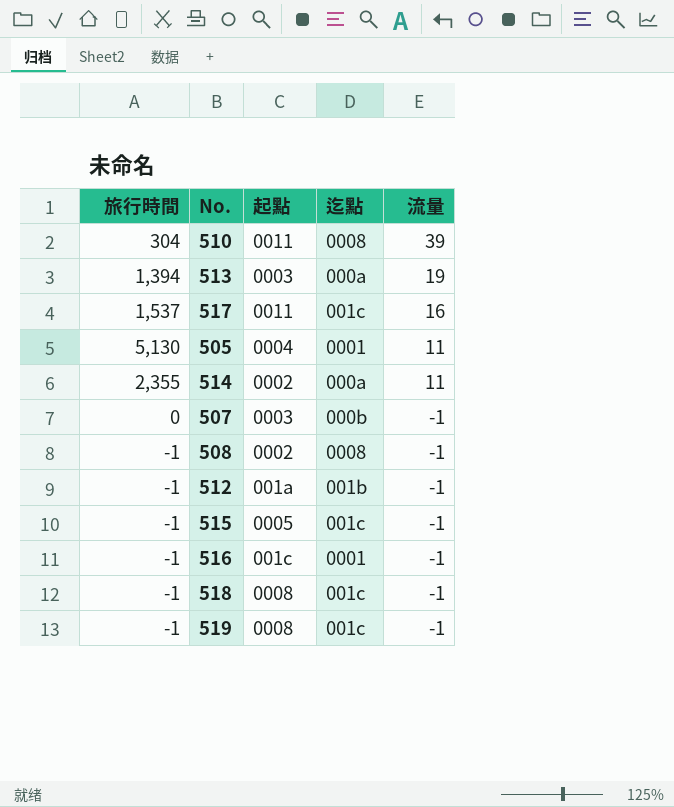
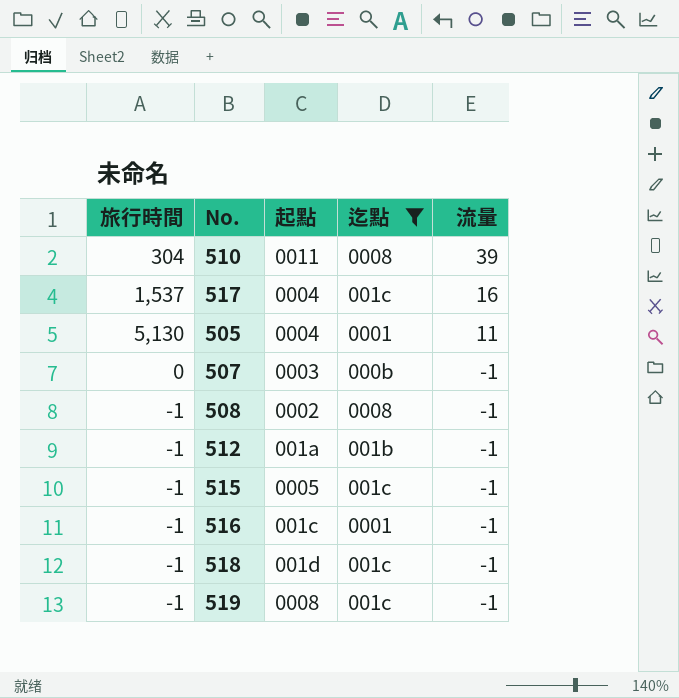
filter: none -> 迄點 != 000a
517 | 起點: 0011 -> 0004
518 | 起點: 0008 -> 001d

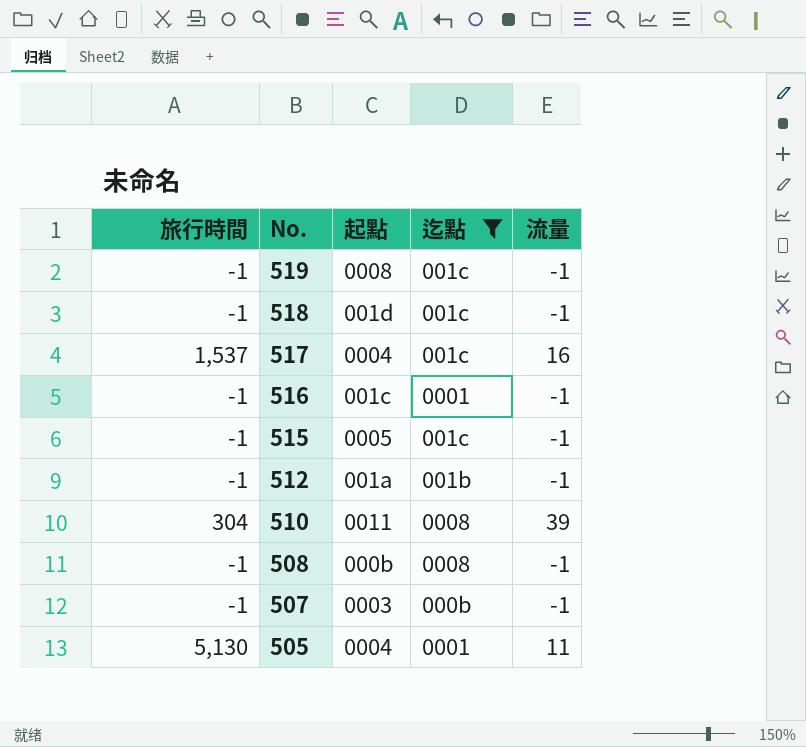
row order: 流量 descending -> No. descending
508 | 起點: 0002 -> 000b
507 | 旅行時間: 0 -> -1

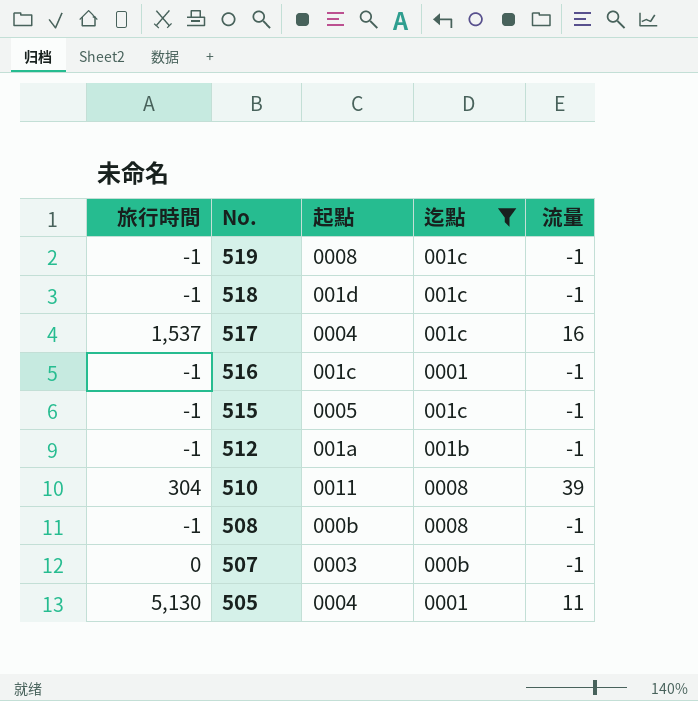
507 | 旅行時間: -1 -> 0

